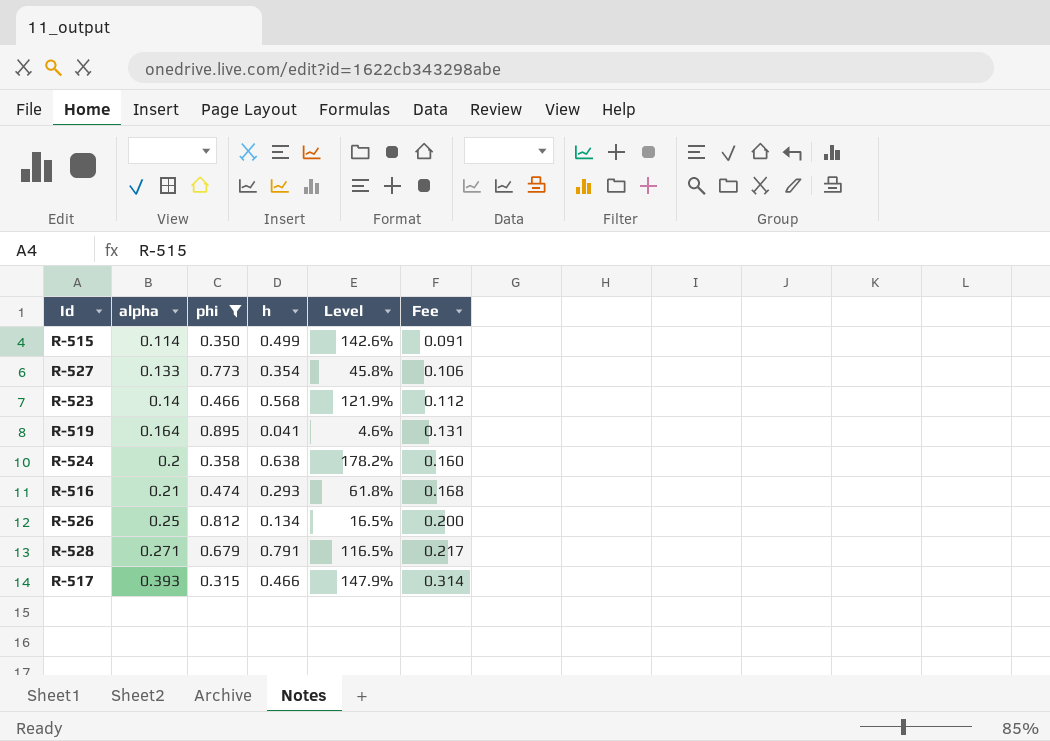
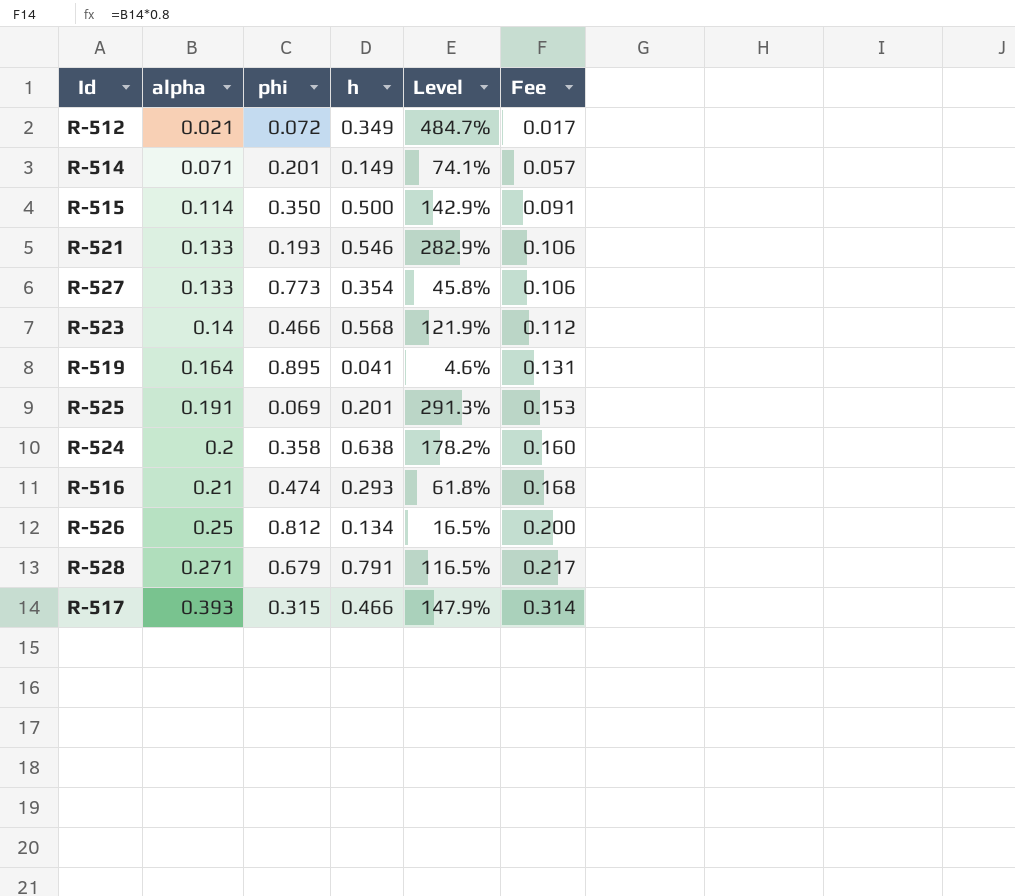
filter: phi >= 0.315 -> none
R-515 | h: 0.499 -> 0.500
R-515 | Level: 142.6% -> 142.9%

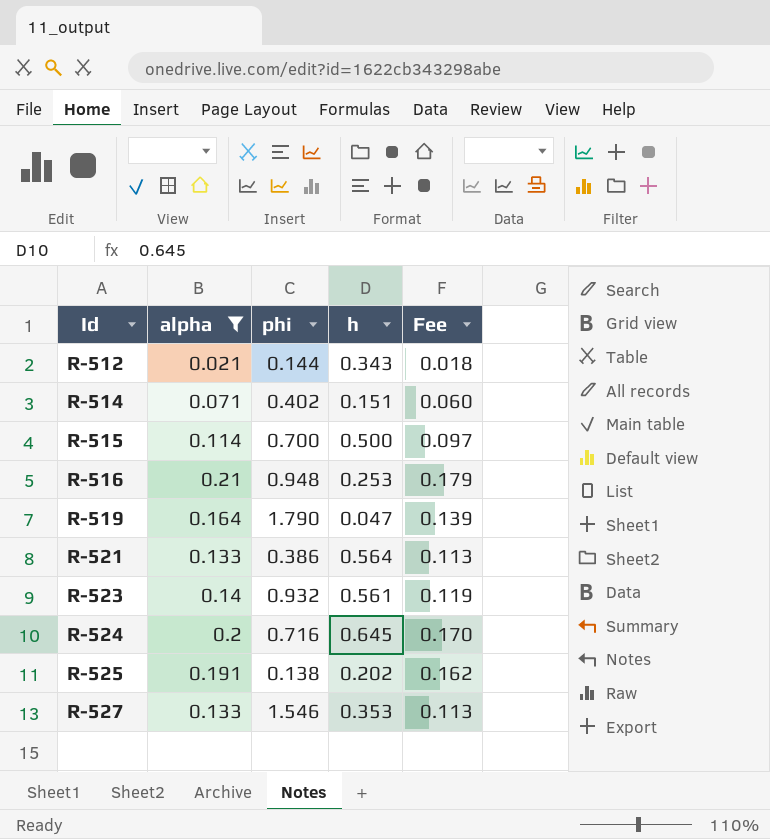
filter: none -> alpha <= 0.21
row order: alpha ascending -> Id ascending
column Level | formula: [h] / [phi] -> none
column Fee | formula: [alpha] * 0.8 -> [alpha] * 0.85
R-512 | phi: 0.072 -> 0.144
R-512 | h: 0.349 -> 0.343
R-514 | phi: 0.201 -> 0.402
R-514 | h: 0.149 -> 0.151
R-515 | phi: 0.350 -> 0.700
R-516 | phi: 0.474 -> 0.948
R-516 | h: 0.293 -> 0.253
R-519 | phi: 0.895 -> 1.790
R-519 | h: 0.041 -> 0.047
R-521 | phi: 0.193 -> 0.386
R-521 | h: 0.546 -> 0.564
R-523 | phi: 0.466 -> 0.932
R-523 | h: 0.568 -> 0.561
R-524 | phi: 0.358 -> 0.716
R-524 | h: 0.638 -> 0.645
R-525 | phi: 0.069 -> 0.138
R-525 | h: 0.201 -> 0.202
R-527 | phi: 0.773 -> 1.546
R-527 | h: 0.354 -> 0.353

